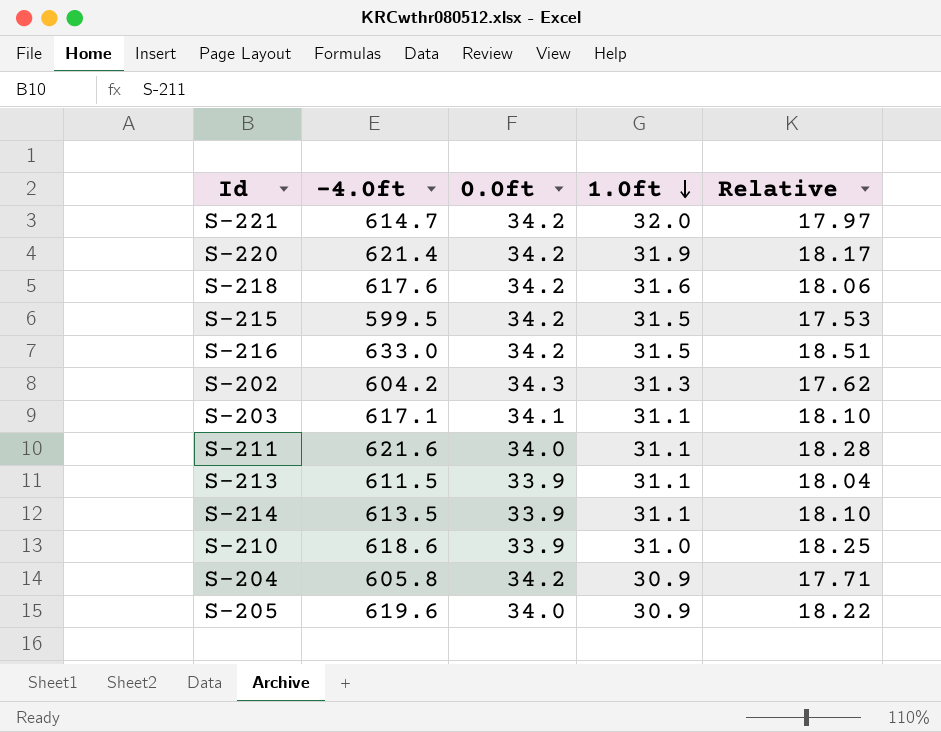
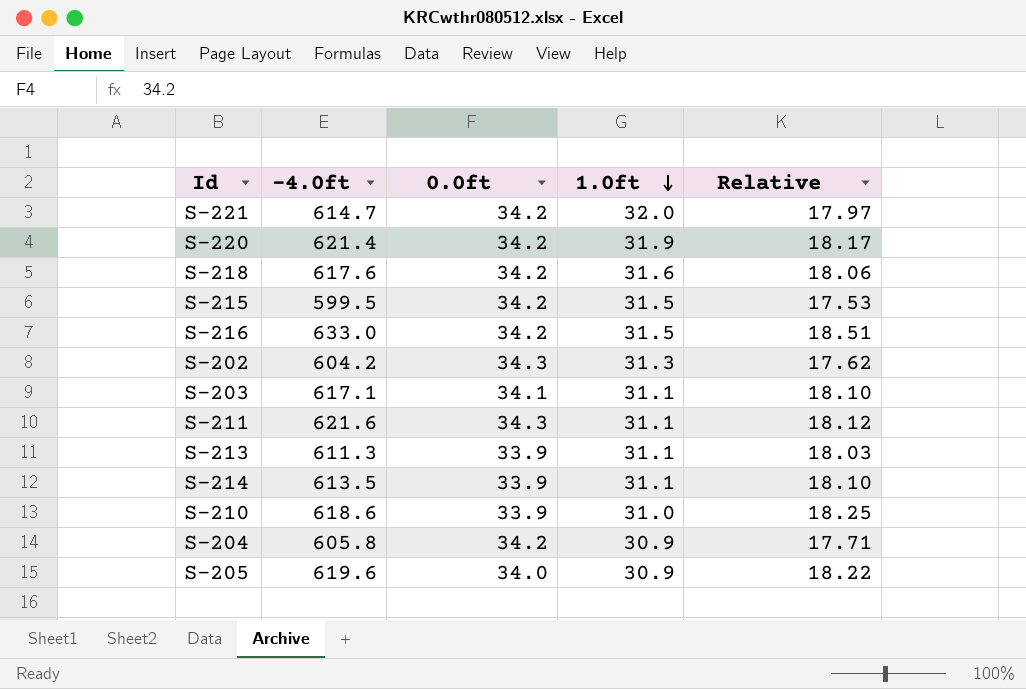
S-211 | 0.0ft: 34.0 -> 34.3
S-211 | Relative: 18.28 -> 18.12
S-213 | -4.0ft: 611.5 -> 611.3
S-213 | Relative: 18.04 -> 18.03

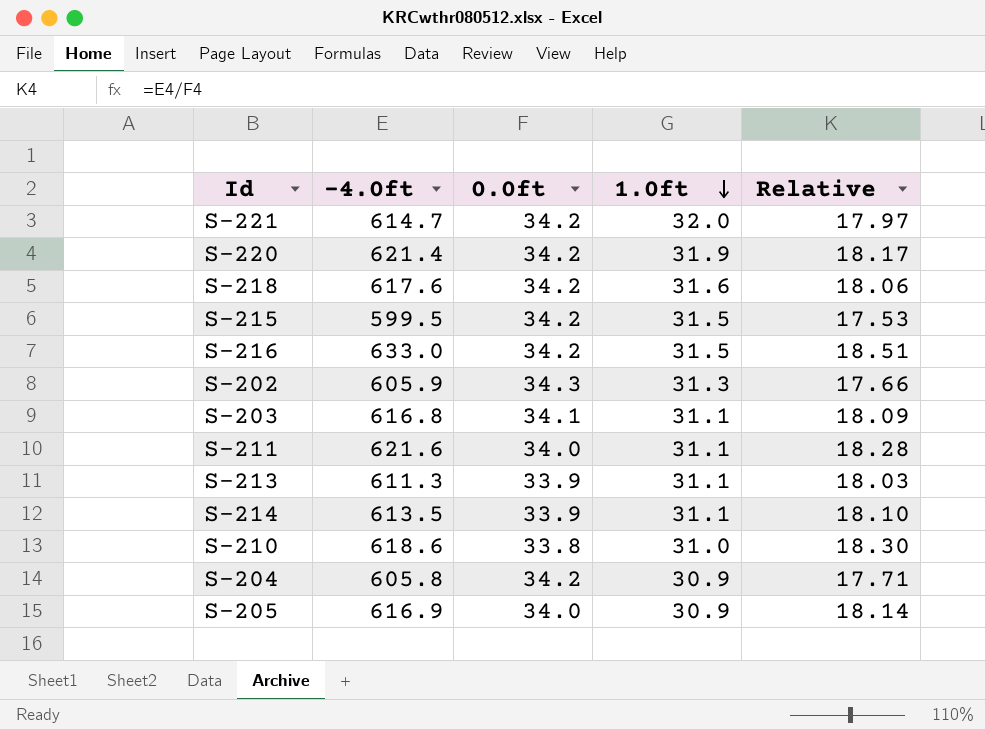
S-202 | -4.0ft: 604.2 -> 605.9
S-202 | Relative: 17.62 -> 17.66
S-203 | -4.0ft: 617.1 -> 616.8
S-203 | Relative: 18.10 -> 18.09
S-211 | 0.0ft: 34.3 -> 34.0
S-211 | Relative: 18.12 -> 18.28
S-210 | 0.0ft: 33.9 -> 33.8
S-210 | Relative: 18.25 -> 18.30
S-205 | -4.0ft: 619.6 -> 616.9
S-205 | Relative: 18.22 -> 18.14

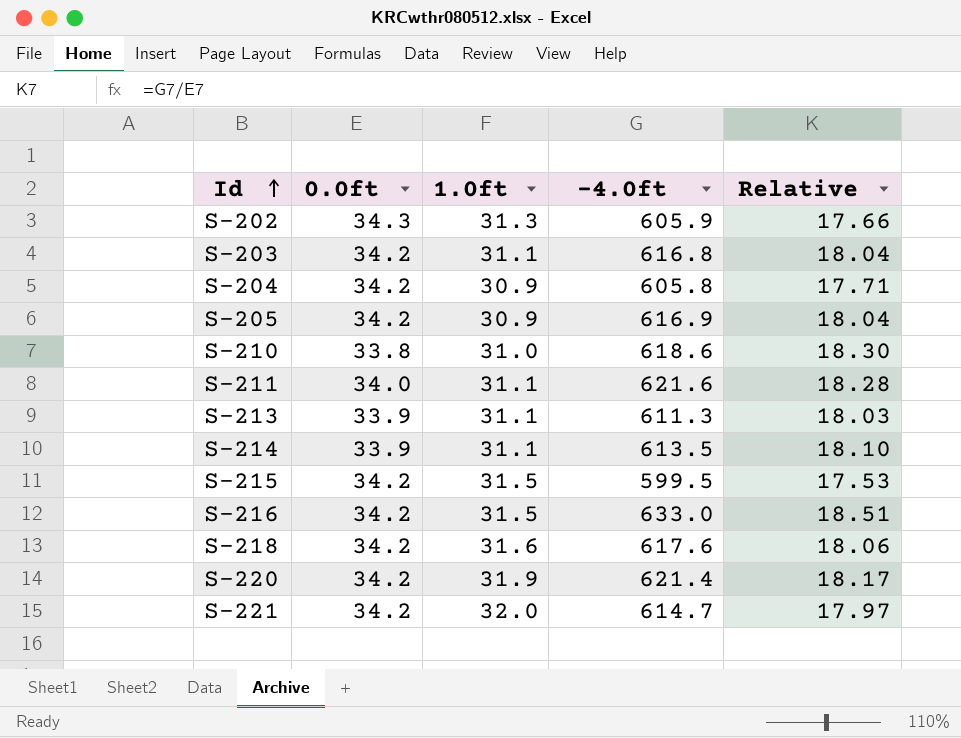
row order: 1.0ft descending -> Id ascending
column -4.0ft | position: 2 -> 4
S-203 | 0.0ft: 34.1 -> 34.2
S-203 | Relative: 18.09 -> 18.04
S-205 | 0.0ft: 34.0 -> 34.2
S-205 | Relative: 18.14 -> 18.04

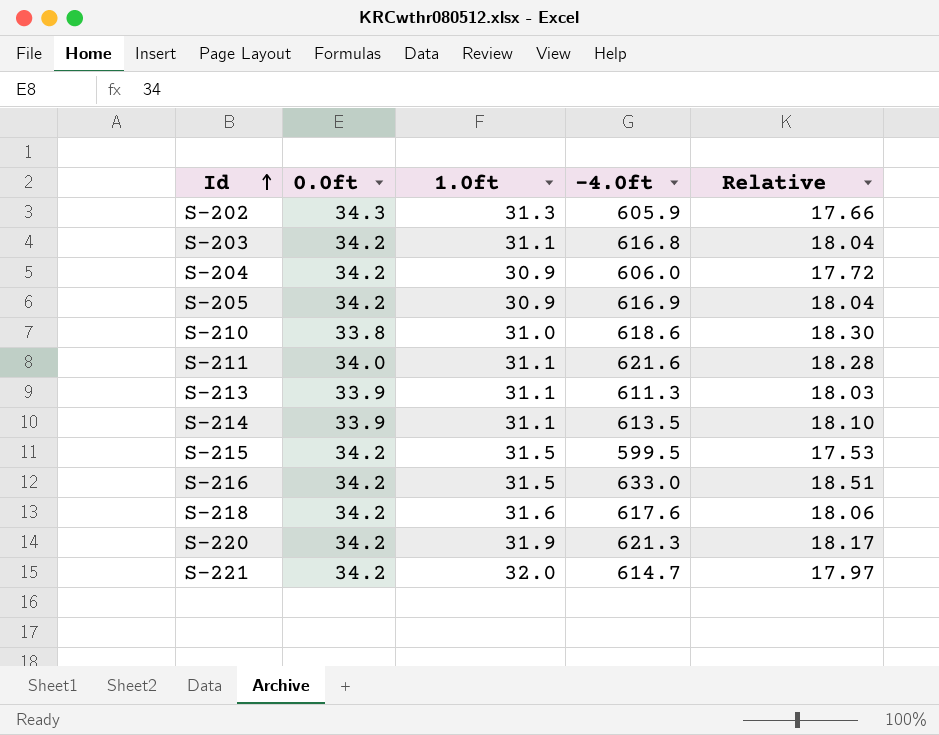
S-204 | -4.0ft: 605.8 -> 606.0
S-204 | Relative: 17.71 -> 17.72
S-220 | -4.0ft: 621.4 -> 621.3

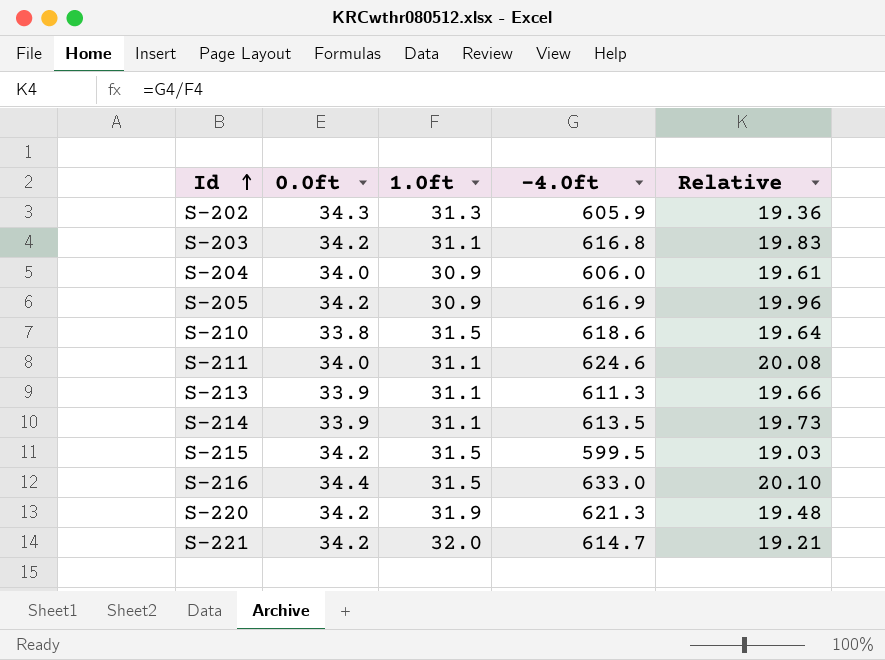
column Relative | formula: [-4.0ft] / [0.0ft] -> [-4.0ft] / [1.0ft]
row S-218: 34.2 | 31.6 | 617.6 | 18.06 -> none
S-204 | 0.0ft: 34.2 -> 34.0
S-210 | 1.0ft: 31.0 -> 31.5
S-211 | -4.0ft: 621.6 -> 624.6
S-216 | 0.0ft: 34.2 -> 34.4

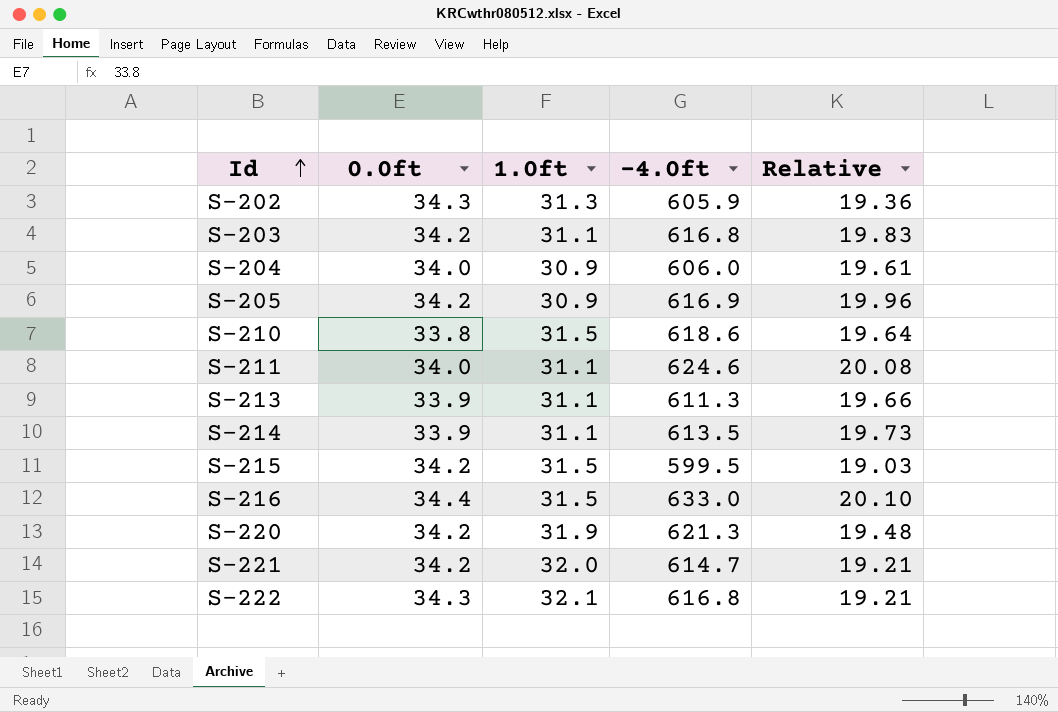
row S-222: none -> 34.3 | 32.1 | 616.8 | 19.21

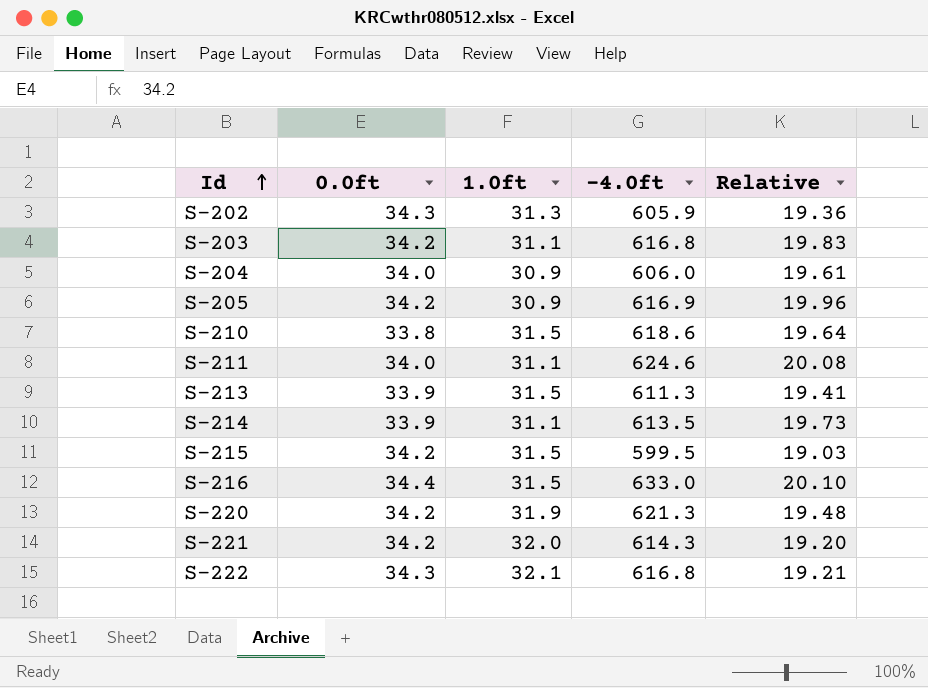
S-213 | 1.0ft: 31.1 -> 31.5
S-213 | Relative: 19.66 -> 19.41
S-221 | -4.0ft: 614.7 -> 614.3
S-221 | Relative: 19.21 -> 19.20

